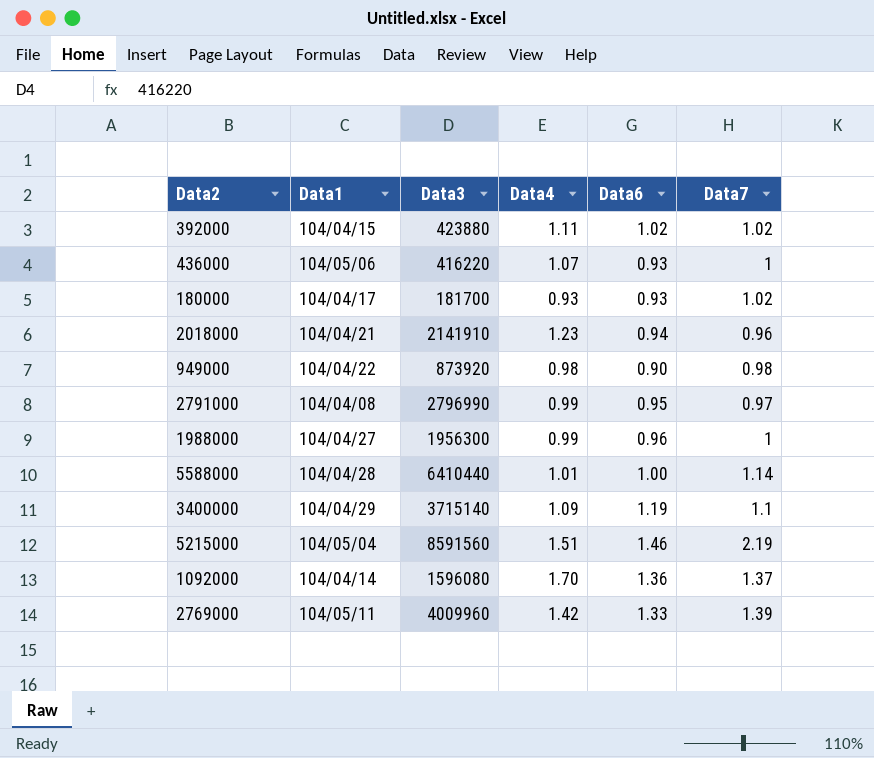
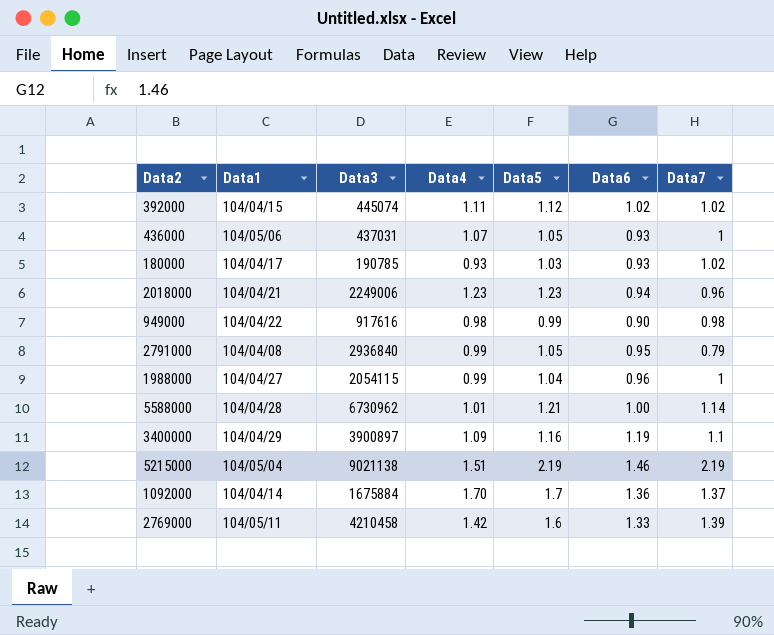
column Data5 | position: none -> 5
392000 | Data3: 423880 -> 445074
436000 | Data3: 416220 -> 437031
180000 | Data3: 181700 -> 190785
2018000 | Data3: 2141910 -> 2249006
949000 | Data3: 873920 -> 917616
2791000 | Data3: 2796990 -> 2936840
2791000 | Data7: 0.97 -> 0.79
1988000 | Data3: 1956300 -> 2054115
5588000 | Data3: 6410440 -> 6730962
3400000 | Data3: 3715140 -> 3900897
5215000 | Data3: 8591560 -> 9021138
1092000 | Data3: 1596080 -> 1675884
2769000 | Data3: 4009960 -> 4210458

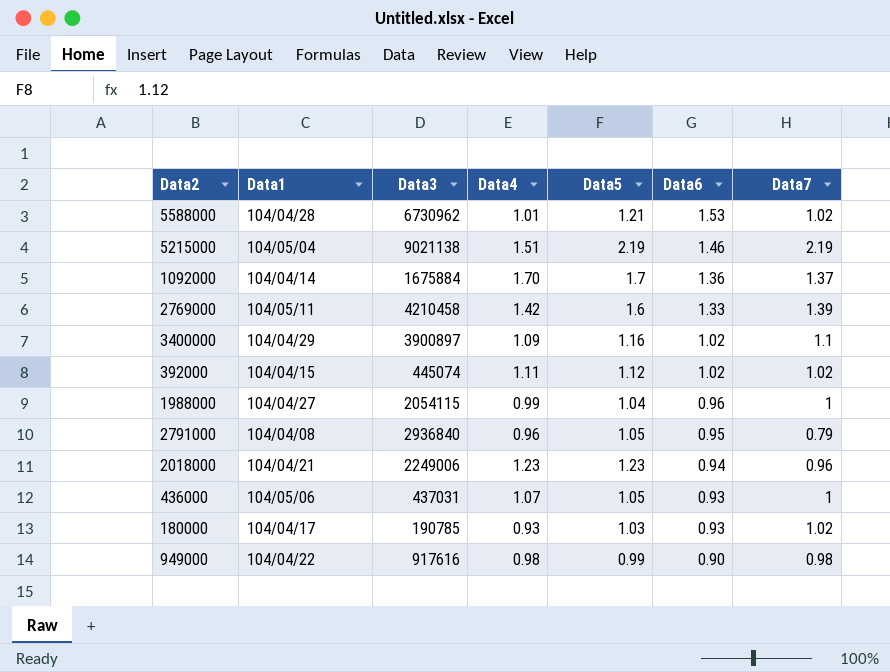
row order: none -> Data6 descending
5588000 | Data6: 1.00 -> 1.53
5588000 | Data7: 1.14 -> 1.02
3400000 | Data6: 1.19 -> 1.02
2791000 | Data4: 0.99 -> 0.96

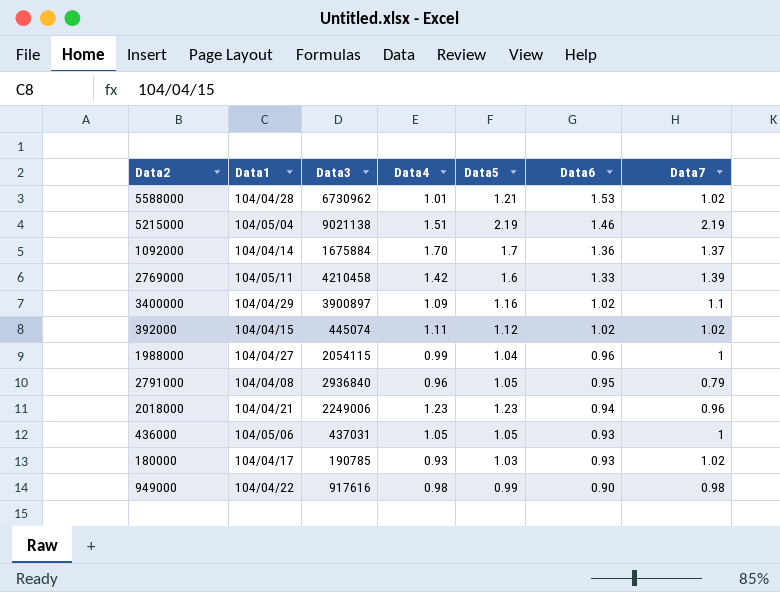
436000 | Data4: 1.07 -> 1.05

